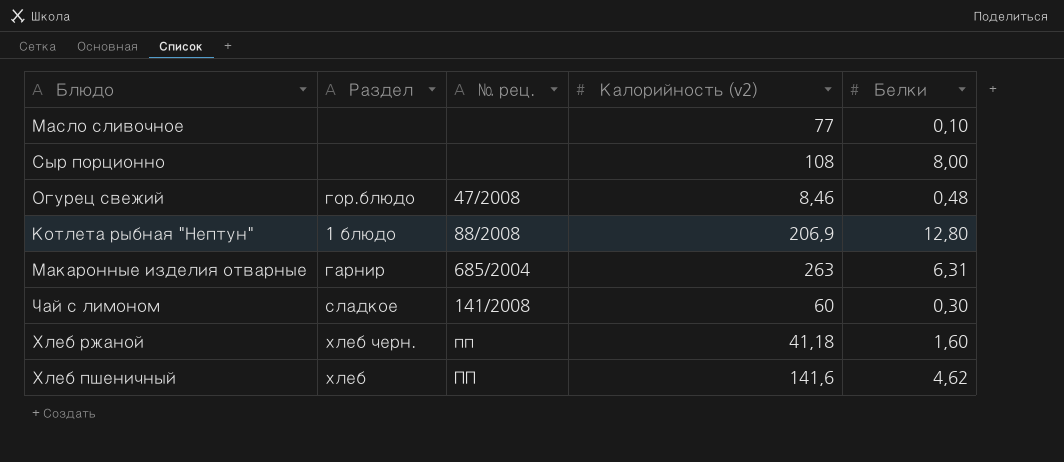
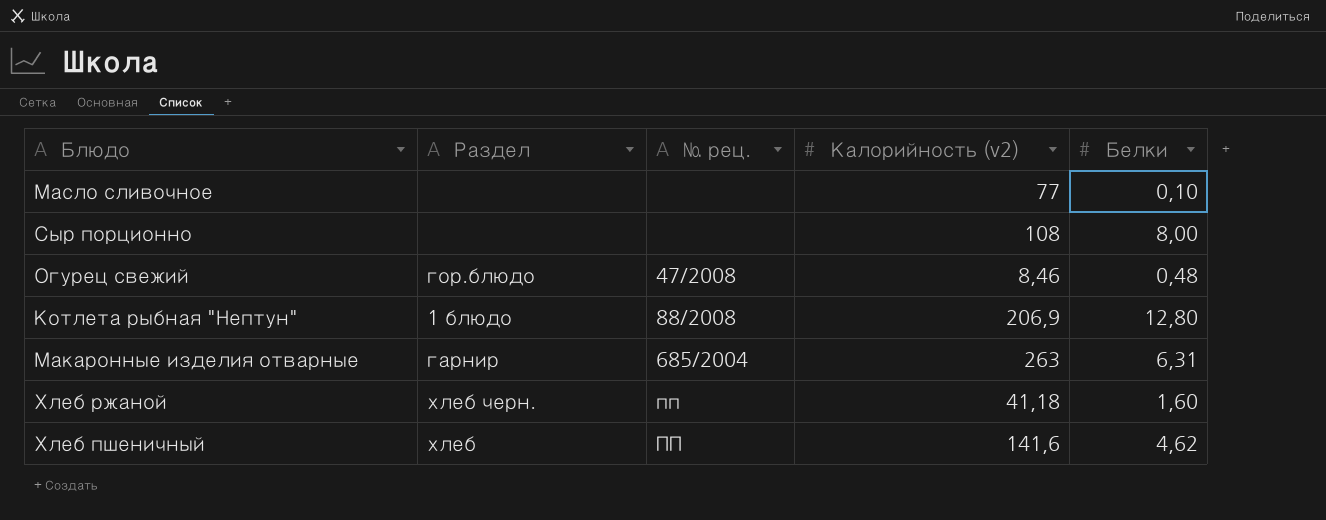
row Чай с лимоном: сладкое | 141/2008 | 60 | 0,30 -> none

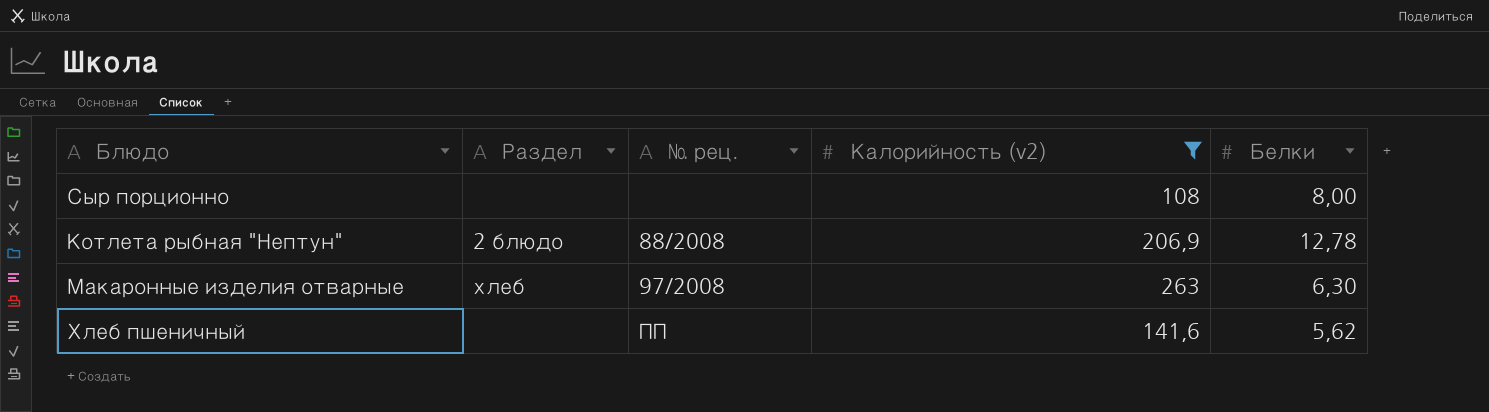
filter: none -> Калорийность (v2) >= 108
Котлета рыбная "Нептун" | Раздел: 1 блюдо -> 2 блюдо
Котлета рыбная "Нептун" | Белки: 12,80 -> 12,78
Макаронные изделия отварные | Раздел: гарнир -> хлеб
Макаронные изделия отварные | № рец.: 685/2004 -> 97/2008
Макаронные изделия отварные | Белки: 6,31 -> 6,30
Хлеб пшеничный | Раздел: хлеб -> none
Хлеб пшеничный | Белки: 4,62 -> 5,62

